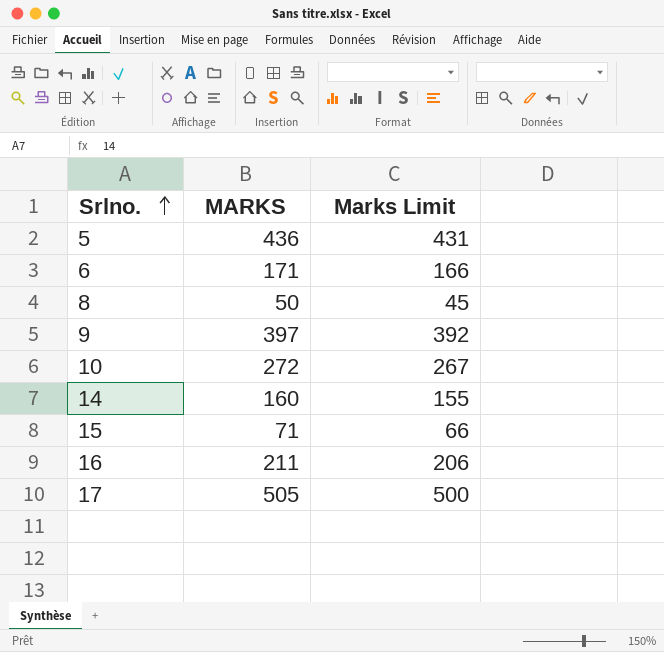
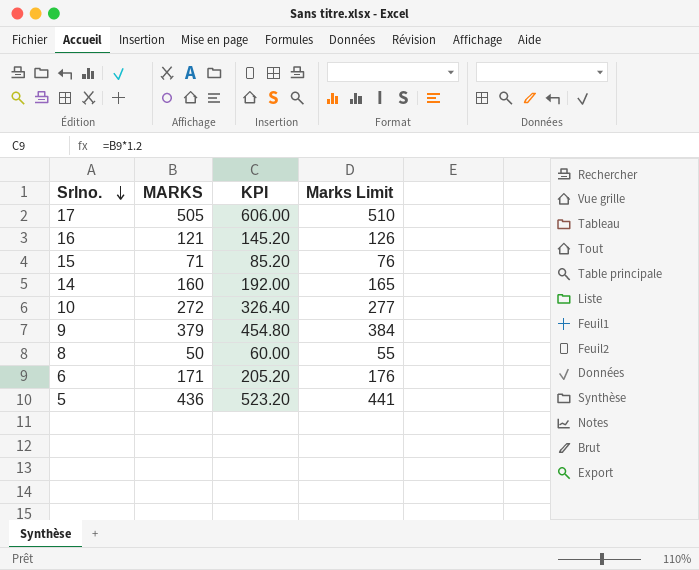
row order: Srlno. ascending -> Srlno. descending
column KPI | formula: none -> [MARKS] * 1.2
column Marks Limit | formula: [MARKS] - 5 -> [MARKS] + 5
16 | MARKS: 211 -> 121
9 | MARKS: 397 -> 379

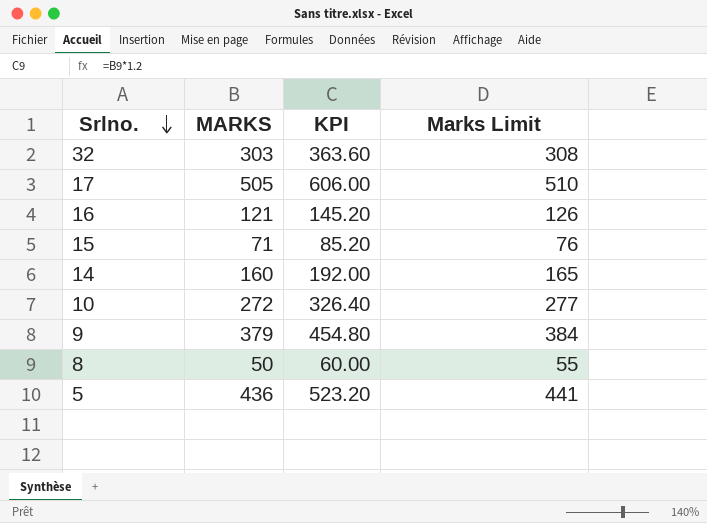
row 6: 171 | 205.20 | 176 -> none
row 32: none -> 303 | 363.60 | 308

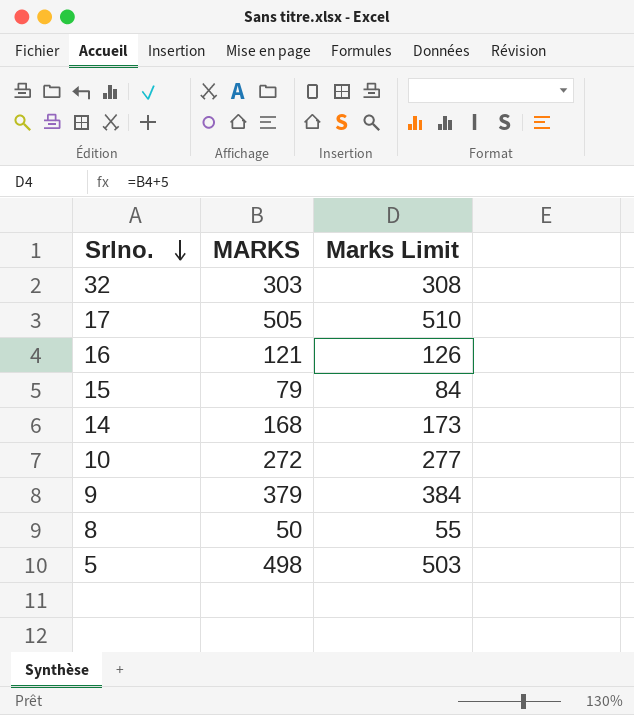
column KPI | formula: [MARKS] * 1.2 -> none
15 | MARKS: 71 -> 79
15 | Marks Limit: 76 -> 84
14 | MARKS: 160 -> 168
14 | Marks Limit: 165 -> 173
5 | MARKS: 436 -> 498
5 | Marks Limit: 441 -> 503

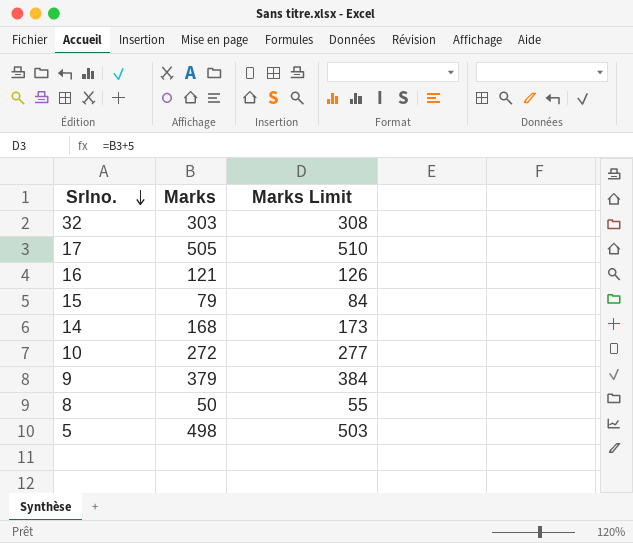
column name: MARKS -> Marks

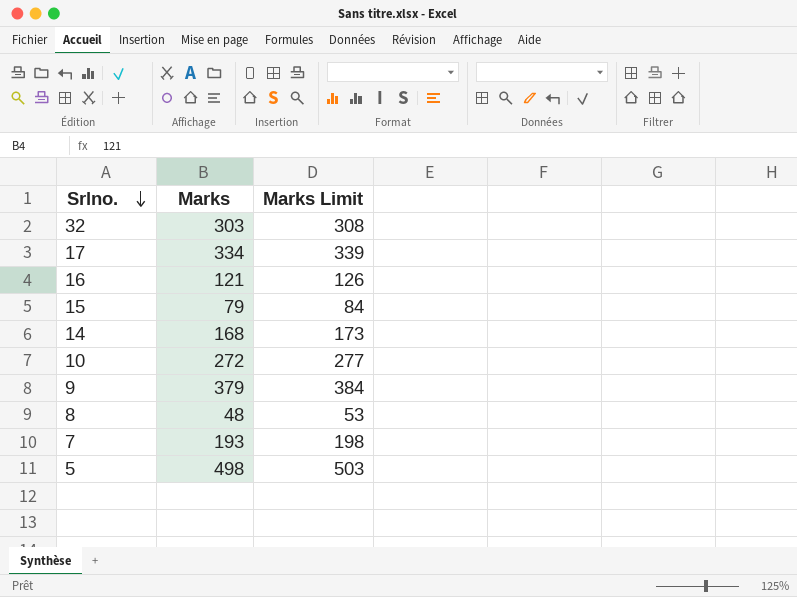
17 | Marks: 505 -> 334
17 | Marks Limit: 510 -> 339
8 | Marks: 50 -> 48
8 | Marks Limit: 55 -> 53
row 7: none -> 193 | 198

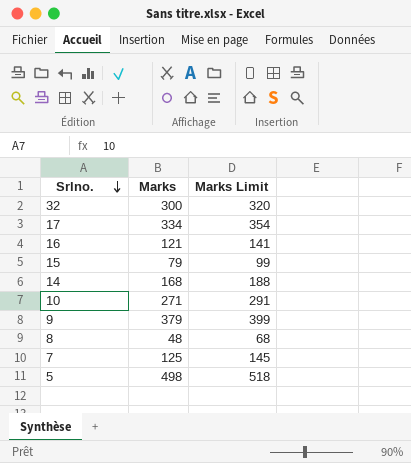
column Marks Limit | formula: [Marks] + 5 -> [Marks] + 20
32 | Marks: 303 -> 300
10 | Marks: 272 -> 271
7 | Marks: 193 -> 125

